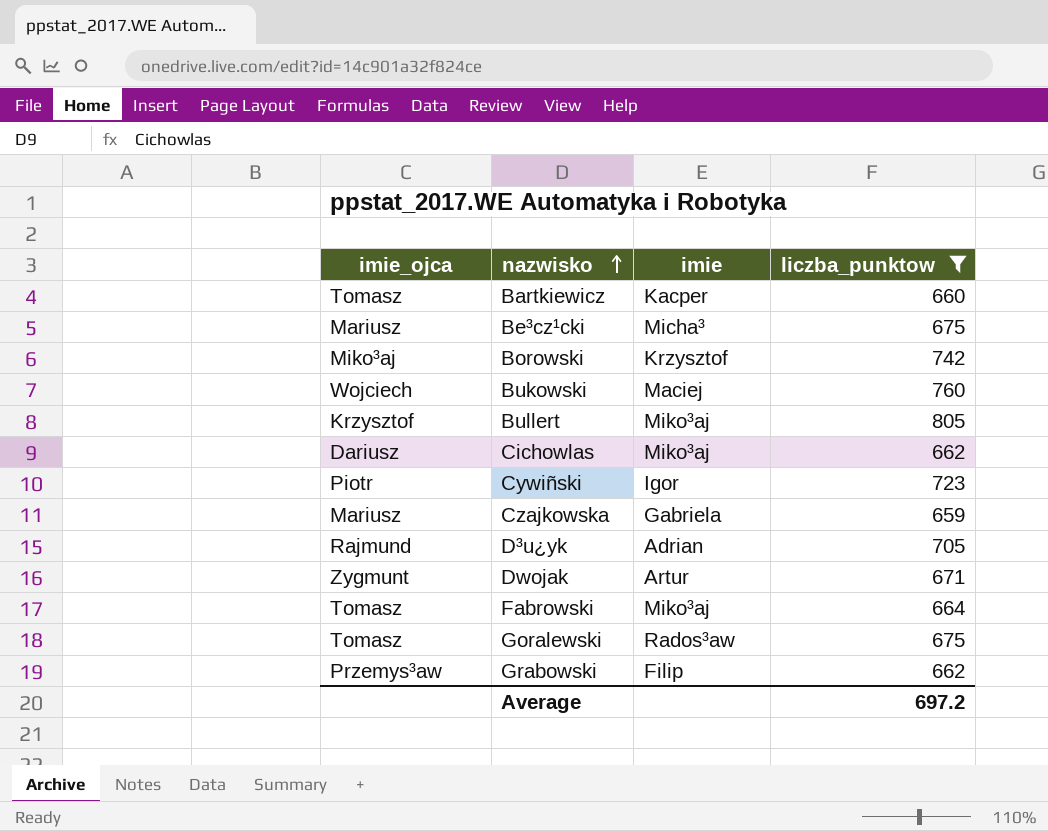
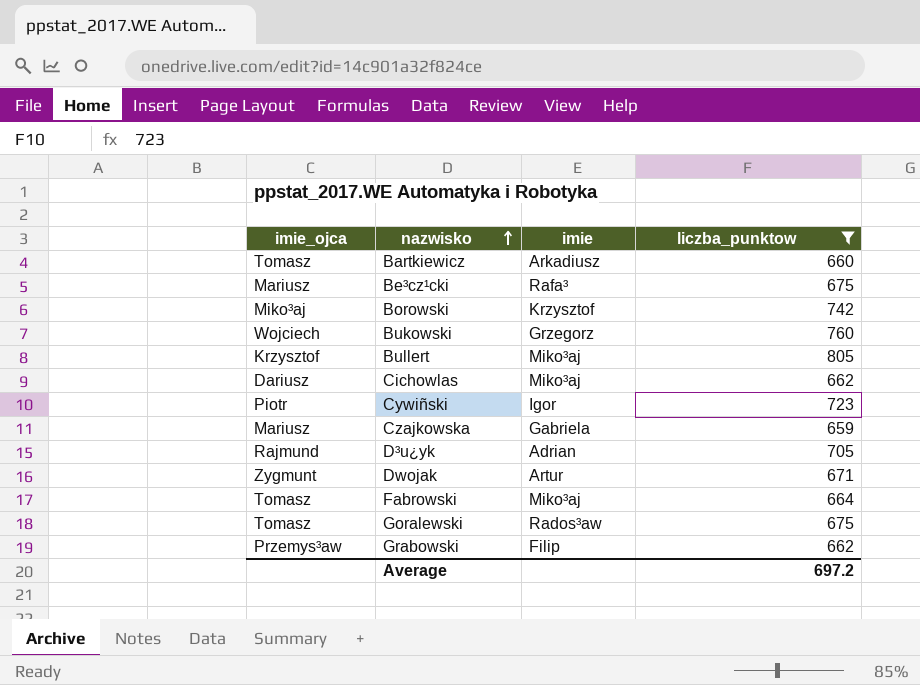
Bartkiewicz | imie: Kacper -> Arkadiusz
Be³cz¹cki | imie: Micha³ -> Rafa³
Bukowski | imie: Maciej -> Grzegorz

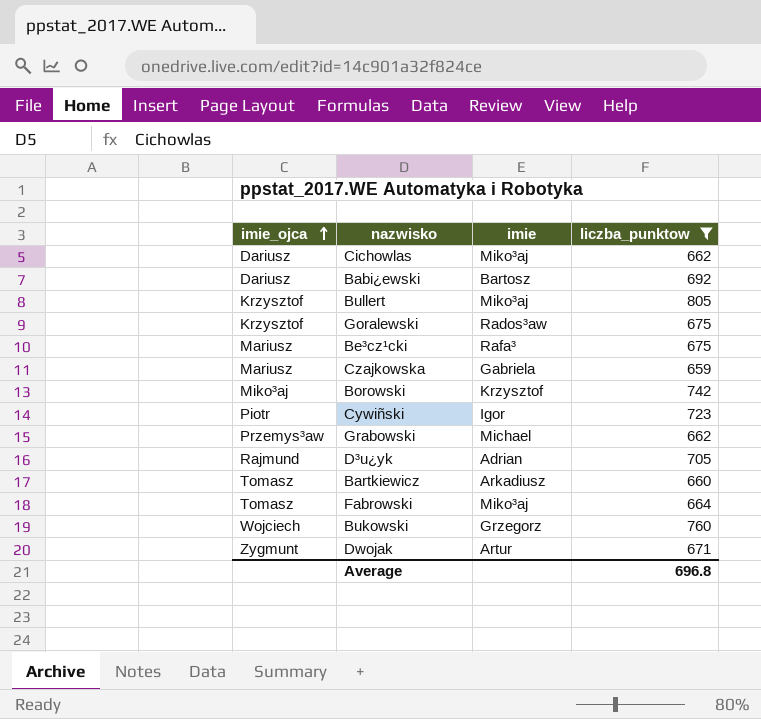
row order: nazwisko ascending -> imie_ojca ascending
row Babi¿ewski: none -> Dariusz | Bartosz | 692
Goralewski | imie_ojca: Tomasz -> Krzysztof
Grabowski | imie: Filip -> Michael
Average | liczba_punktow: 697.2 -> 696.8

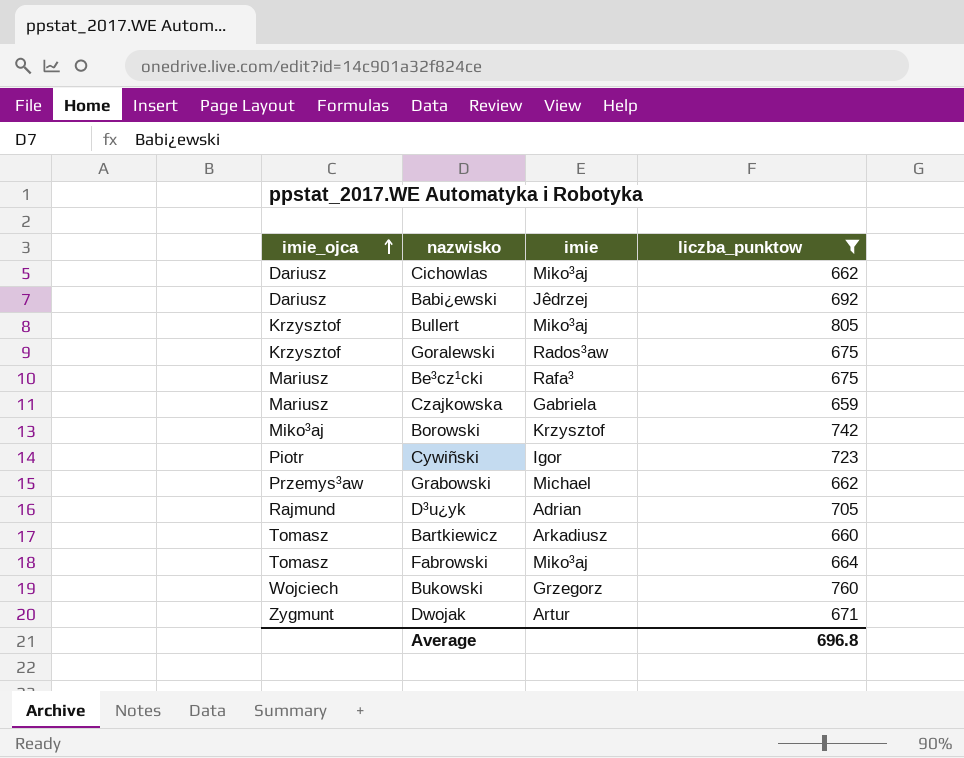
Babi¿ewski | imie: Bartosz -> Jêdrzej

